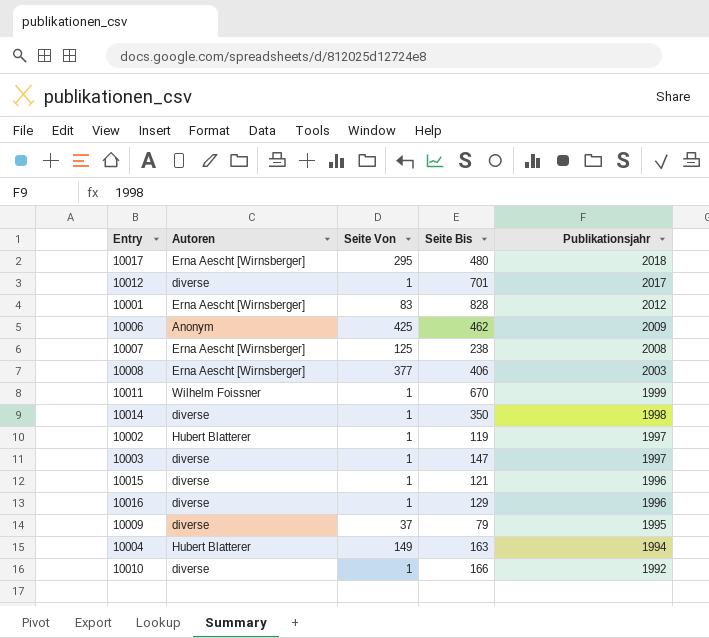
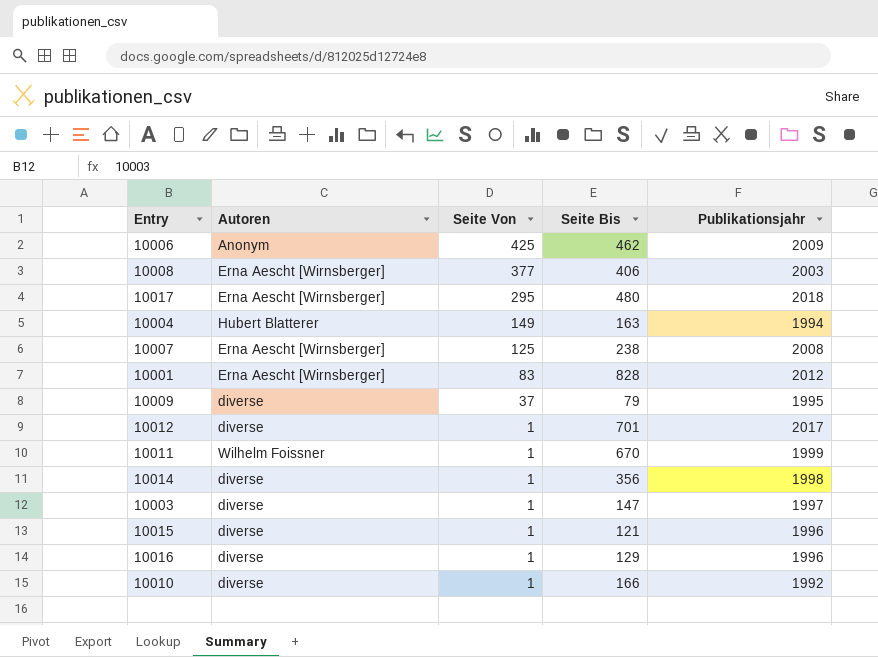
row order: Publikationsjahr descending -> Seite Von descending
row 10002: Hubert Blatterer | 1 | 119 | 1997 -> none
10014 | Seite Bis: 350 -> 356

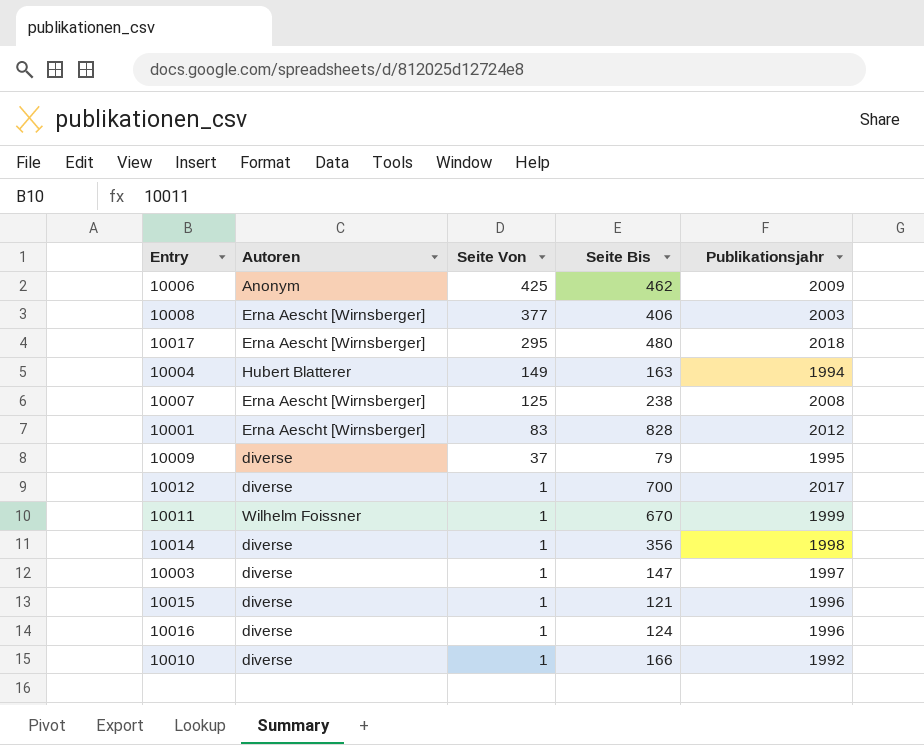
10012 | Seite Bis: 701 -> 700
10016 | Seite Bis: 129 -> 124

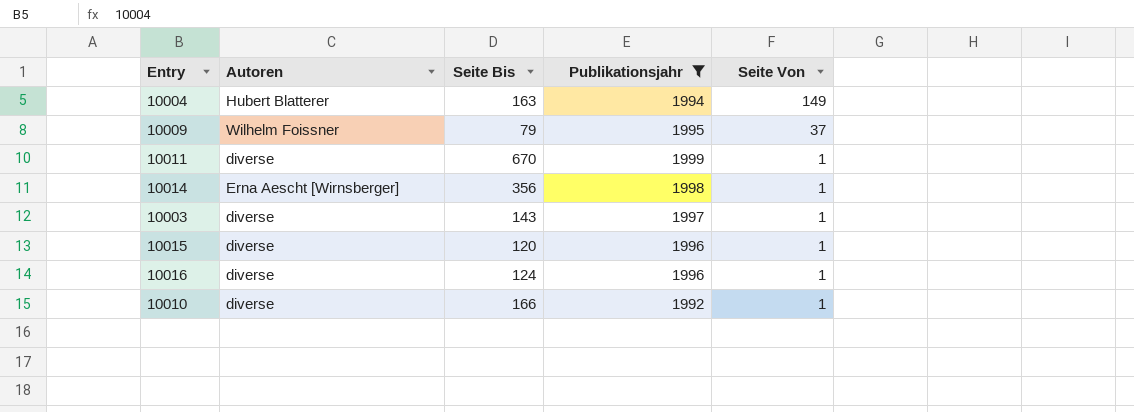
filter: none -> Publikationsjahr <= 1999
column Seite Von | position: 3 -> 5
10009 | Autoren: diverse -> Wilhelm Foissner
10011 | Autoren: Wilhelm Foissner -> diverse
10014 | Autoren: diverse -> Erna Aescht [Wirnsberger]
10003 | Seite Bis: 147 -> 143
10015 | Seite Bis: 121 -> 120

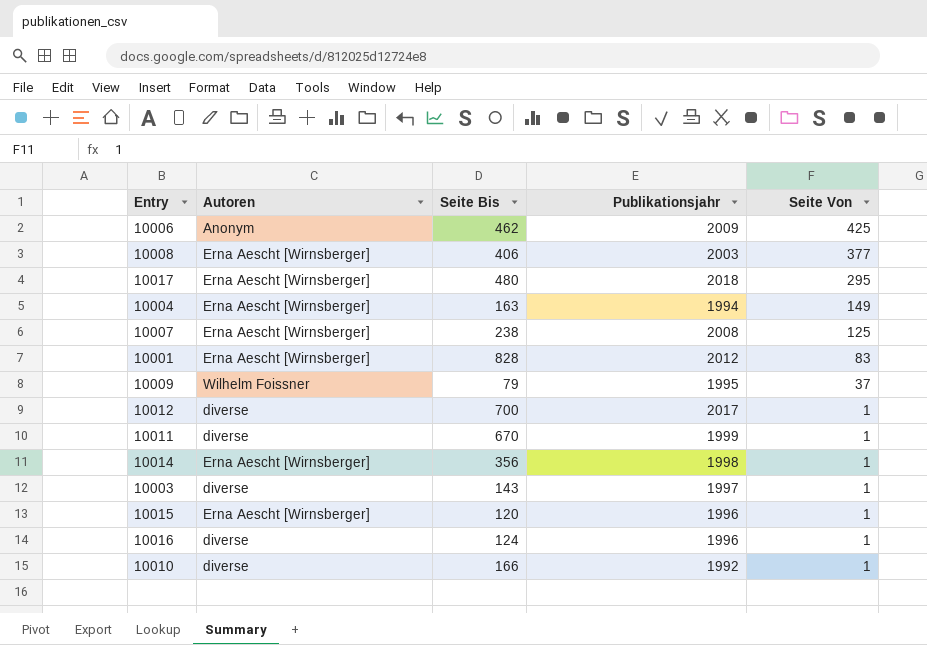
filter: Publikationsjahr <= 1999 -> none
10004 | Autoren: Hubert Blatterer -> Erna Aescht [Wirnsberger]
10015 | Autoren: diverse -> Erna Aescht [Wirnsberger]

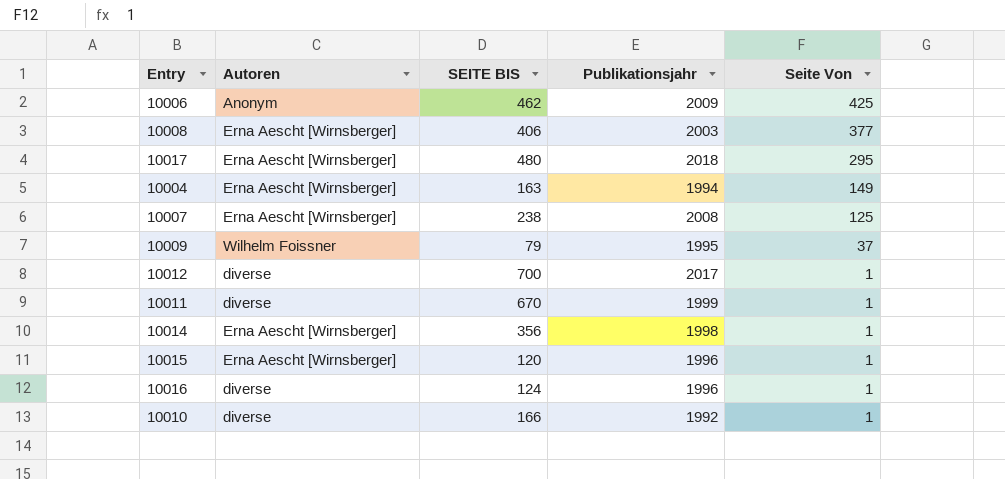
column name: Seite Bis -> SEITE BIS
row 10001: Erna Aescht [Wirnsberger] | 828 | 2012 | 83 -> none
row 10003: diverse | 143 | 1997 | 1 -> none

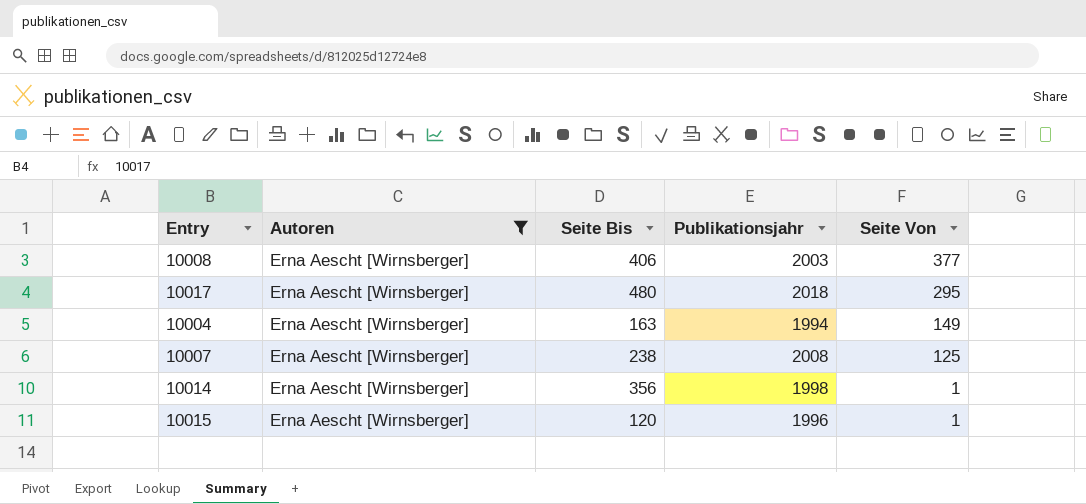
filter: none -> Autoren = Erna Aescht [Wirnsberger]
column name: SEITE BIS -> Seite Bis

